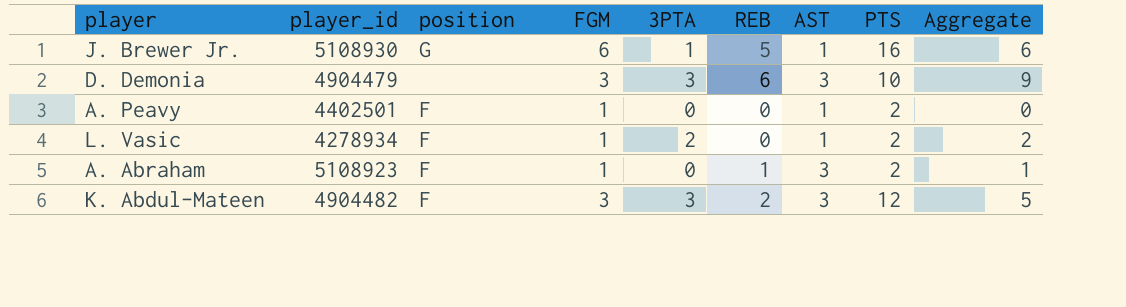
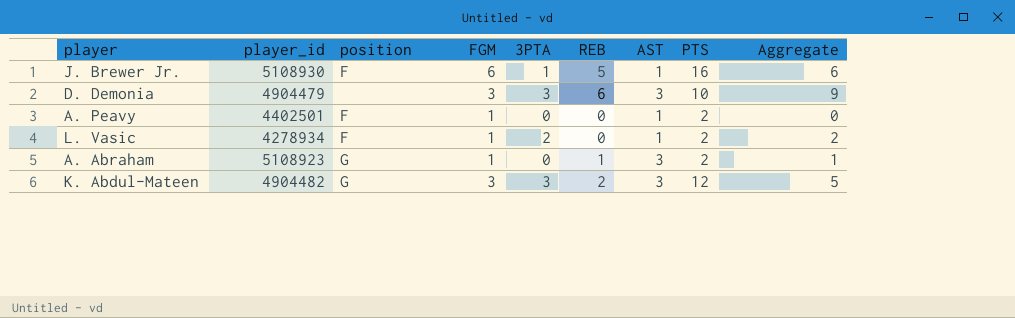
J. Brewer Jr. | position: G -> F
A. Abraham | position: F -> G
K. Abdul-Mateen | position: F -> G

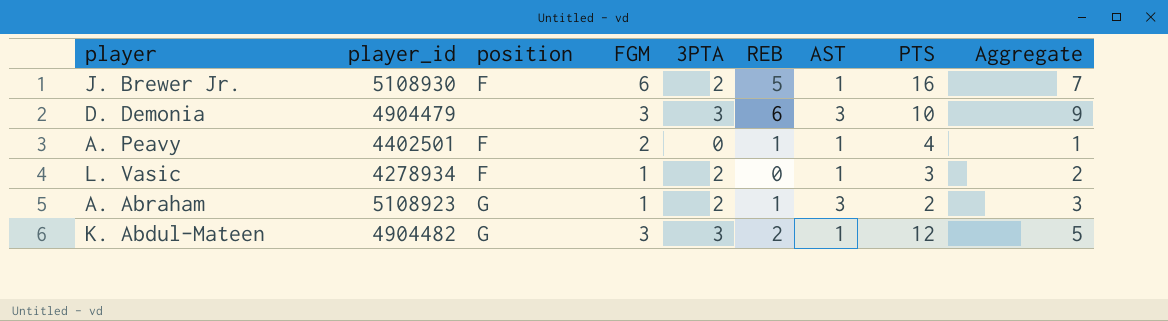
J. Brewer Jr. | 3PTA: 1 -> 2
J. Brewer Jr. | Aggregate: 6 -> 7
A. Peavy | FGM: 1 -> 2
A. Peavy | REB: 0 -> 1
A. Peavy | PTS: 2 -> 4
A. Peavy | Aggregate: 0 -> 1
L. Vasic | PTS: 2 -> 3
A. Abraham | 3PTA: 0 -> 2
A. Abraham | Aggregate: 1 -> 3
K. Abdul-Mateen | AST: 3 -> 1

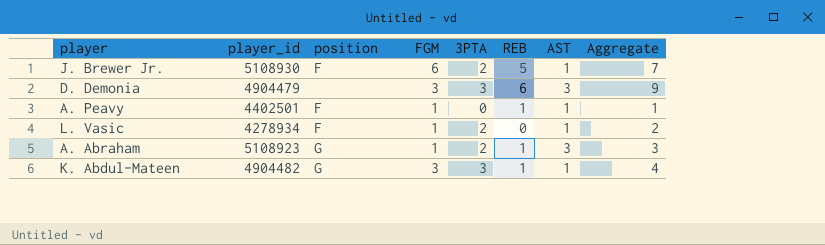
column PTS | position: 8 -> none
A. Peavy | FGM: 2 -> 1
K. Abdul-Mateen | REB: 2 -> 1
K. Abdul-Mateen | Aggregate: 5 -> 4

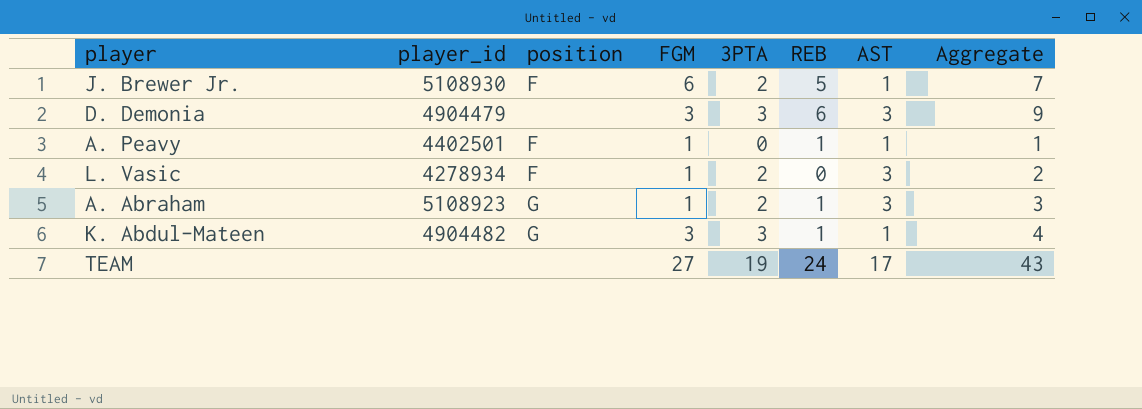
L. Vasic | AST: 1 -> 3
row TEAM: none -> none | none | 27 | 19 | 24 | 17 | 43

